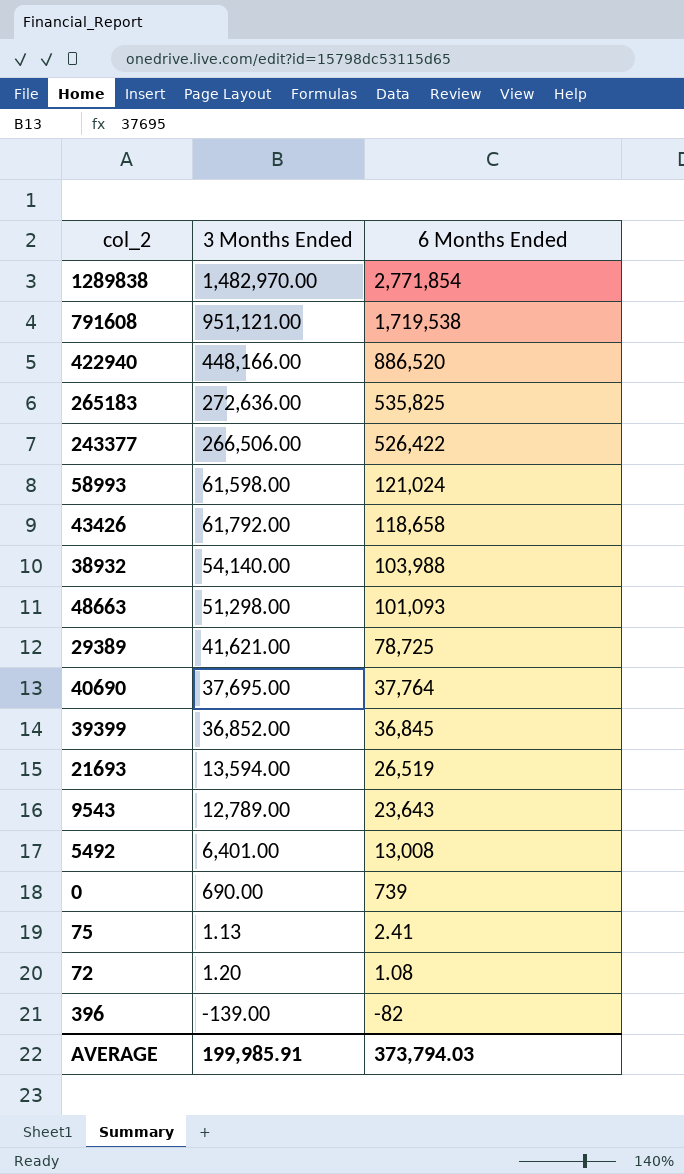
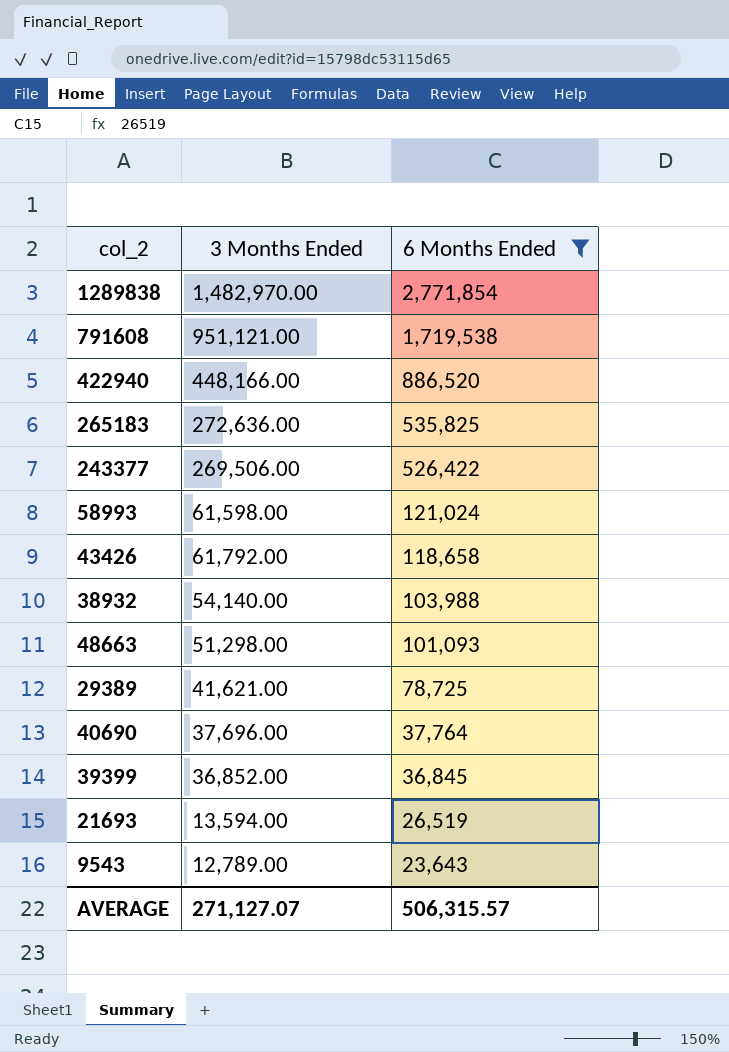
filter: none -> 6 Months Ended >= 23,643
243377 | 3 Months Ended: 266,506.00 -> 269,506.00
40690 | 3 Months Ended: 37,695.00 -> 37,696.00
AVERAGE | 3 Months Ended: 199,985.91 -> 271,127.07
AVERAGE | 6 Months Ended: 373,794.03 -> 506,315.57

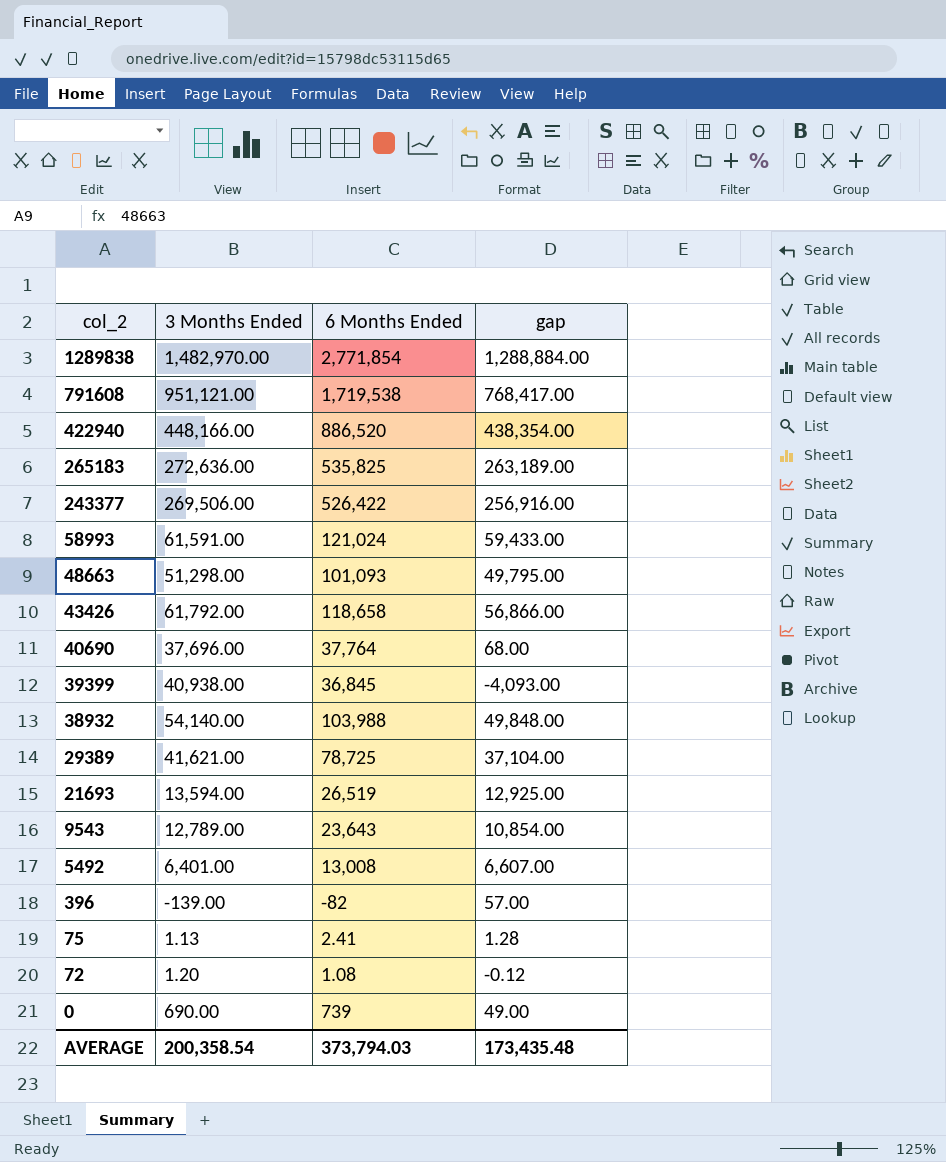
filter: 6 Months Ended >= 23,643 -> none
row order: 6 Months Ended descending -> col_2 descending
column gap | formula: none -> [6 Months Ended] - [3 Months Ended]
58993 | 3 Months Ended: 61,598.00 -> 61,591.00
39399 | 3 Months Ended: 36,852.00 -> 40,938.00
AVERAGE | 3 Months Ended: 271,127.07 -> 200,358.54
AVERAGE | 6 Months Ended: 506,315.57 -> 373,794.03

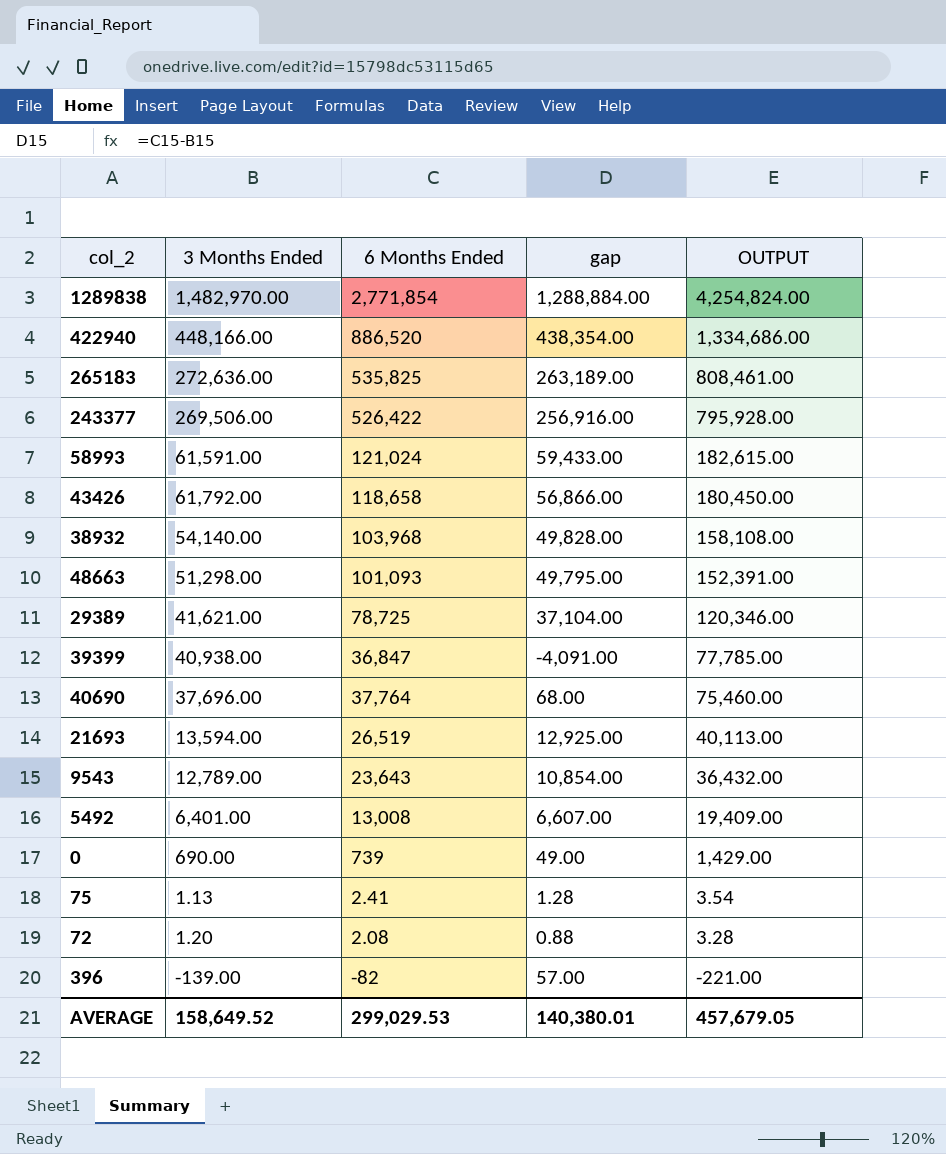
row order: col_2 descending -> OUTPUT descending
column OUTPUT | formula: none -> [3 Months Ended] + [6 Months Ended]
row 791608: 951,121.00 | 1,719,538 | 768,417.00 -> none
38932 | 6 Months Ended: 103,988 -> 103,968
38932 | gap: 49,848.00 -> 49,828.00
39399 | 6 Months Ended: 36,845 -> 36,847
39399 | gap: -4,093.00 -> -4,091.00
72 | 6 Months Ended: 1.08 -> 2.08
72 | gap: -0.12 -> 0.88
AVERAGE | 3 Months Ended: 200,358.54 -> 158,649.52
AVERAGE | 6 Months Ended: 373,794.03 -> 299,029.53
AVERAGE | gap: 173,435.48 -> 140,380.01

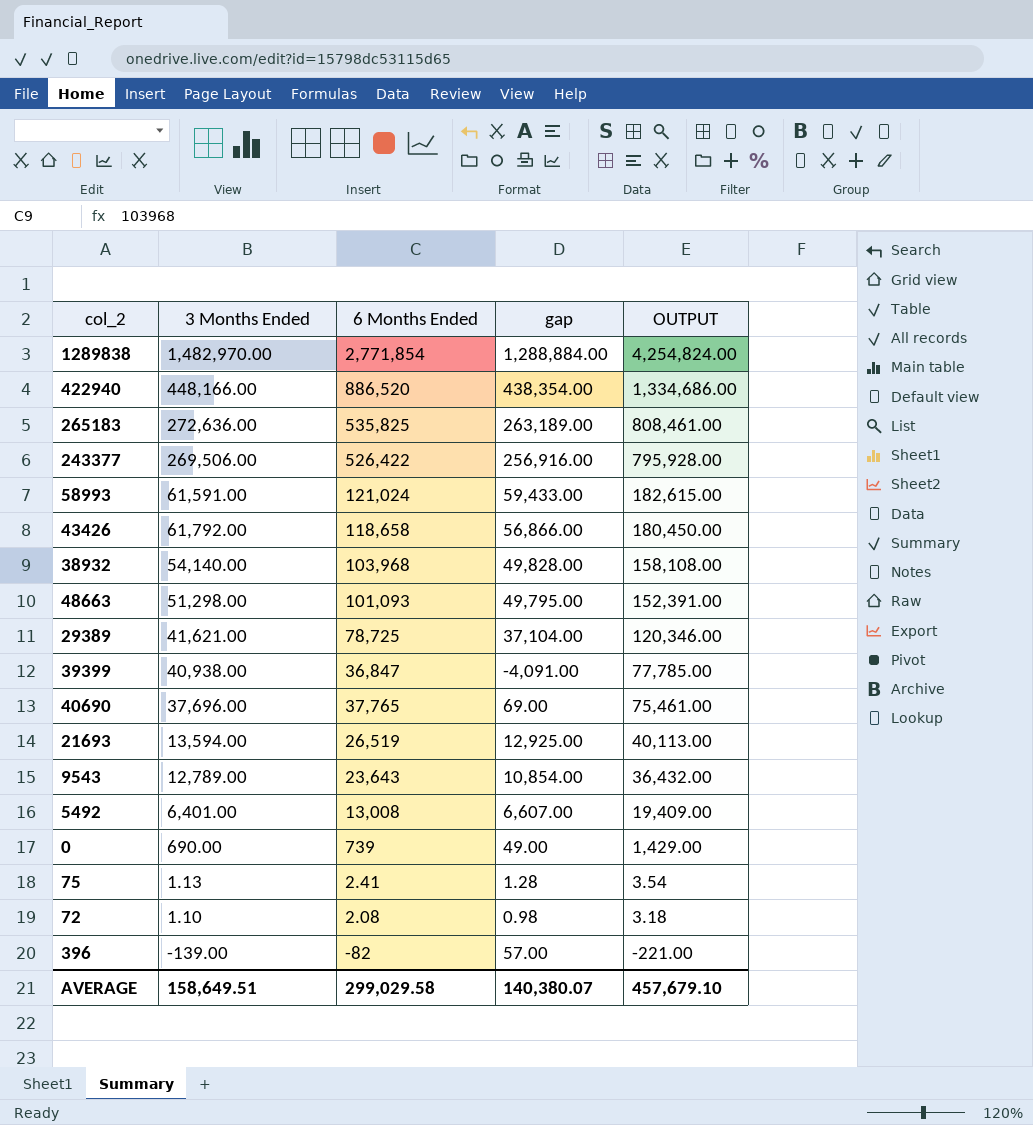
40690 | 6 Months Ended: 37,764 -> 37,765
40690 | gap: 68.00 -> 69.00
40690 | OUTPUT: 75,460.00 -> 75,461.00
72 | 3 Months Ended: 1.20 -> 1.10
72 | gap: 0.88 -> 0.98
72 | OUTPUT: 3.28 -> 3.18
AVERAGE | 3 Months Ended: 158,649.52 -> 158,649.51
AVERAGE | 6 Months Ended: 299,029.53 -> 299,029.58
AVERAGE | gap: 140,380.01 -> 140,380.07
AVERAGE | OUTPUT: 457,679.05 -> 457,679.10

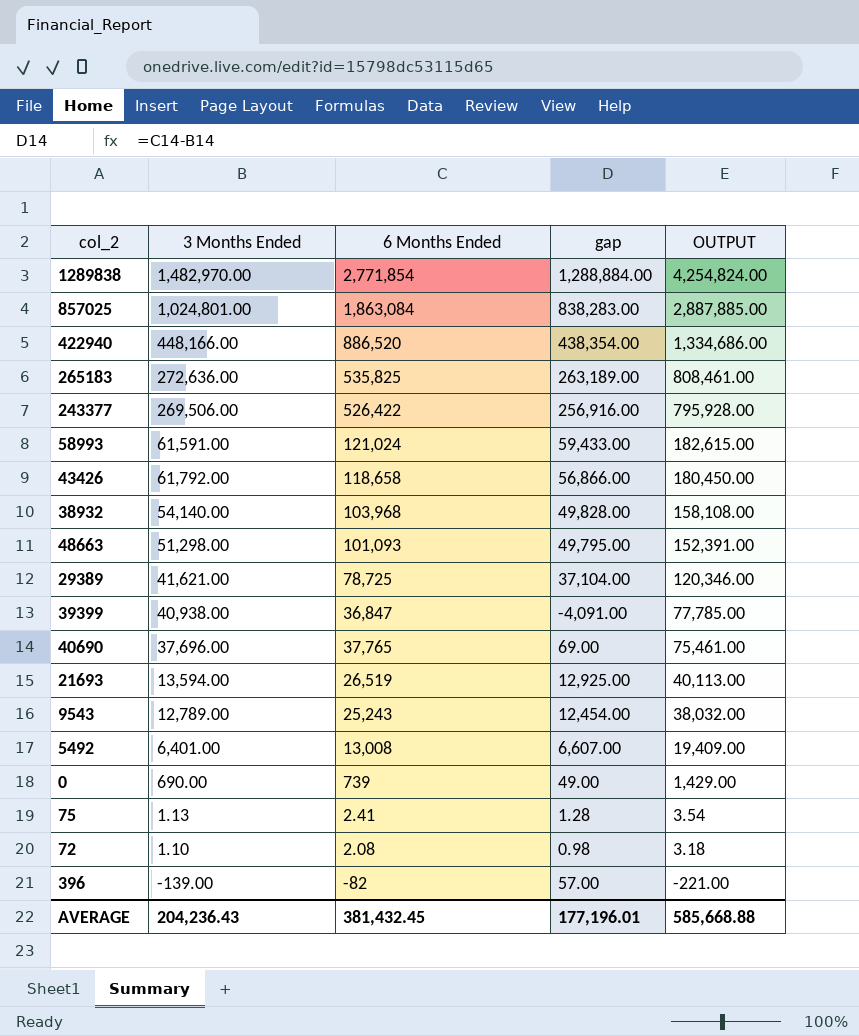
row 857025: none -> 1,024,801.00 | 1,863,084 | 838,283.00 | 2,887,885.00
9543 | 6 Months Ended: 23,643 -> 25,243
9543 | gap: 10,854.00 -> 12,454.00
9543 | OUTPUT: 36,432.00 -> 38,032.00
AVERAGE | 3 Months Ended: 158,649.51 -> 204,236.43
AVERAGE | 6 Months Ended: 299,029.58 -> 381,432.45
AVERAGE | gap: 140,380.07 -> 177,196.01
AVERAGE | OUTPUT: 457,679.10 -> 585,668.88

